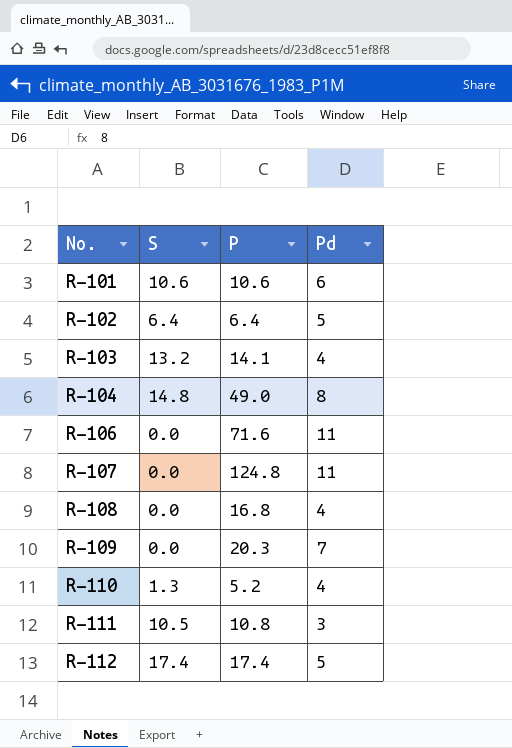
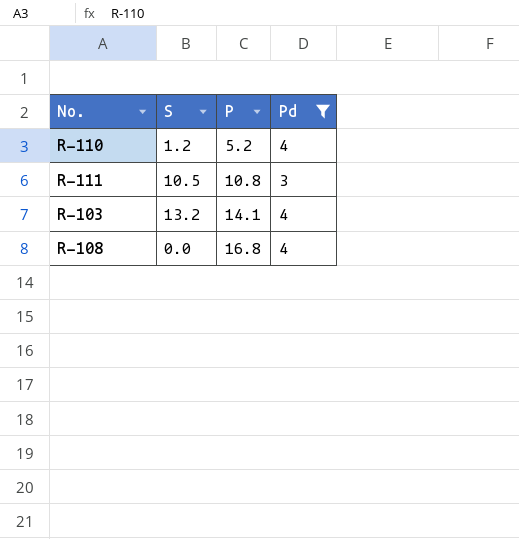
filter: none -> Pd <= 4
row order: No. ascending -> P ascending
R-110 | S: 1.3 -> 1.2

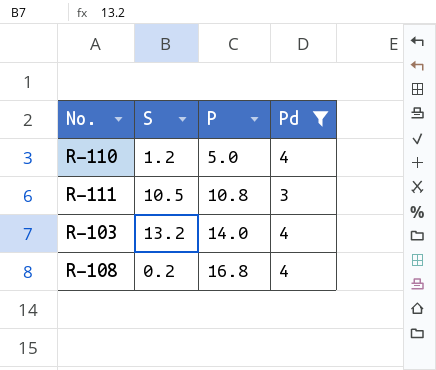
R-110 | P: 5.2 -> 5.0
R-103 | P: 14.1 -> 14.0
R-108 | S: 0.0 -> 0.2

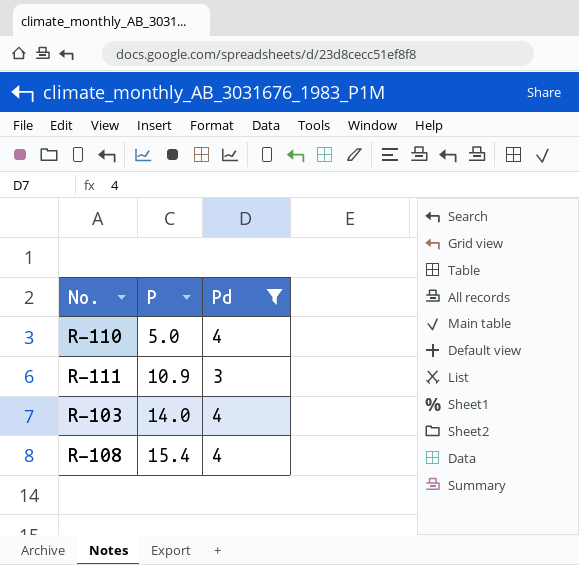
column S | position: 2 -> none
R-111 | P: 10.8 -> 10.9
R-108 | P: 16.8 -> 15.4

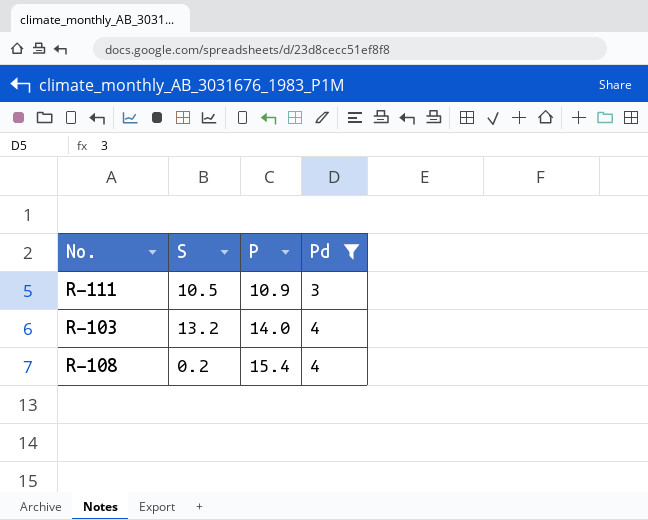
column S | position: none -> 2
row R-110: 5.0 | 4 -> none

